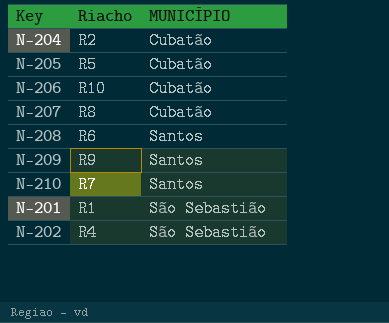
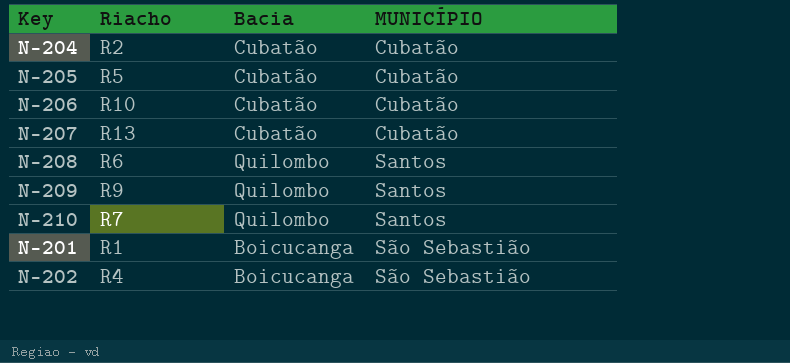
column Bacia | position: none -> 3
N-207 | Riacho: R8 -> R13

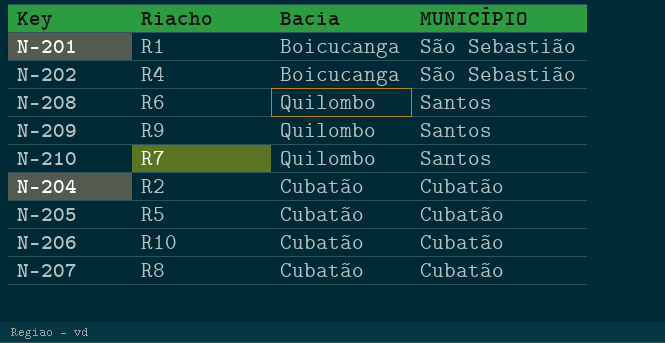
row order: MUNICÍPIO ascending -> MUNICÍPIO descending
N-207 | Riacho: R13 -> R8

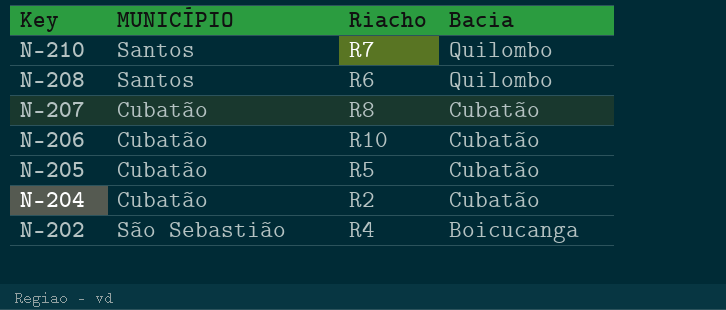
row order: MUNICÍPIO descending -> Key descending
column MUNICÍPIO | position: 4 -> 2
row N-201: R1 | Boicucanga | São Sebastião -> none
row N-209: R9 | Quilombo | Santos -> none

